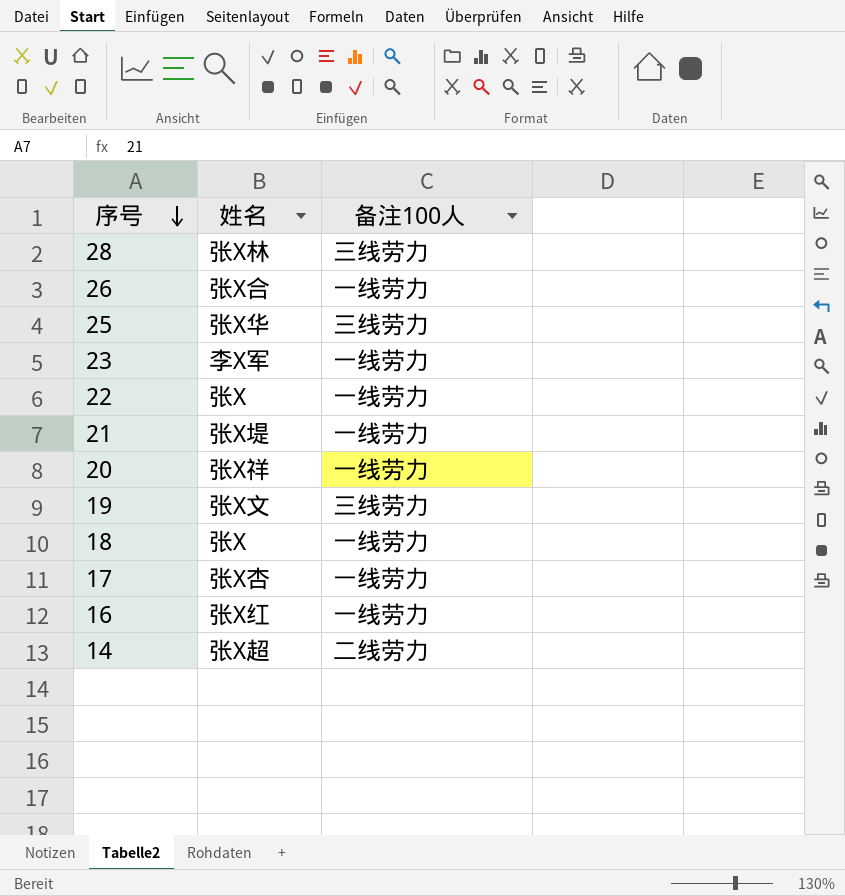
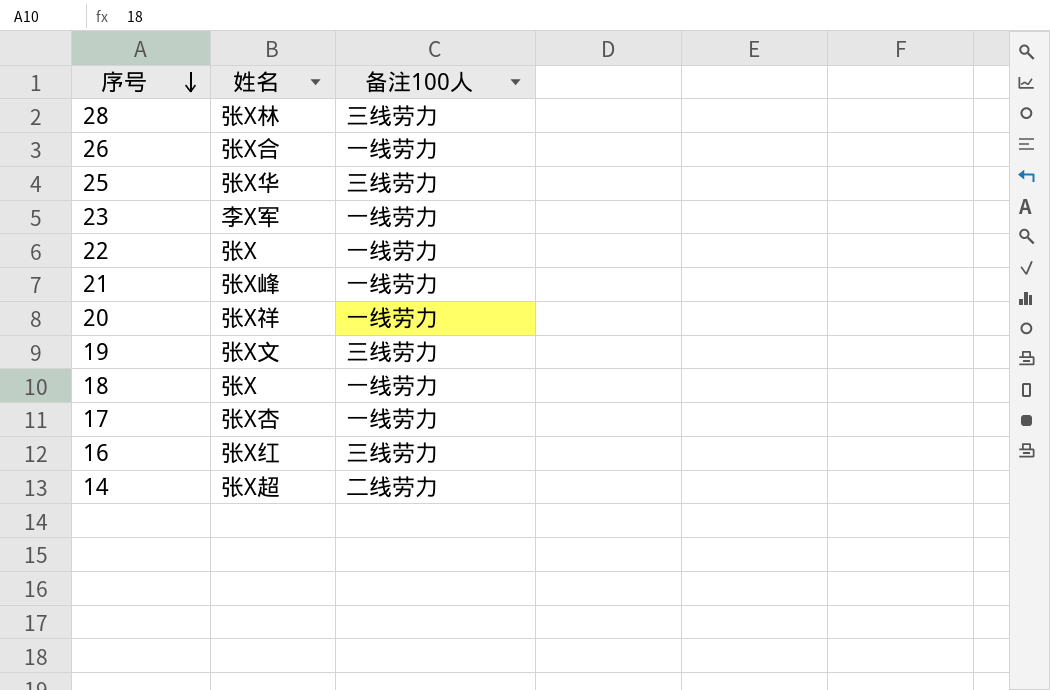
21 | 姓名: 张X堤 -> 张X峰
16 | 备注100人: 一线劳力 -> 三线劳力

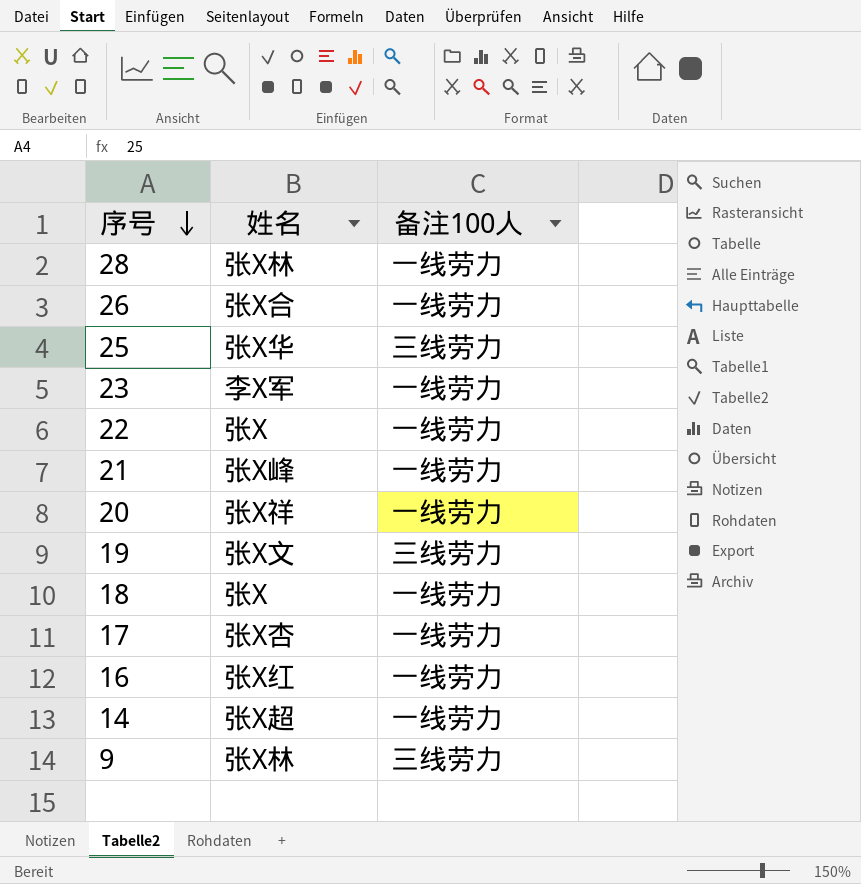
28 | 备注100人: 三线劳力 -> 一线劳力
16 | 备注100人: 三线劳力 -> 一线劳力
14 | 备注100人: 二线劳力 -> 一线劳力
row 9: none -> 张X林 | 三线劳力

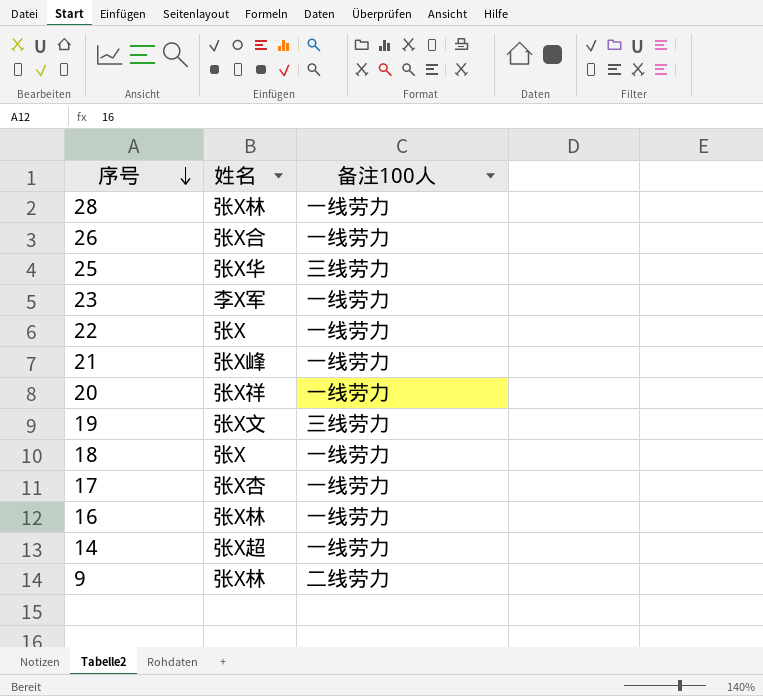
16 | 姓名: 张X红 -> 张X林
9 | 备注100人: 三线劳力 -> 二线劳力

